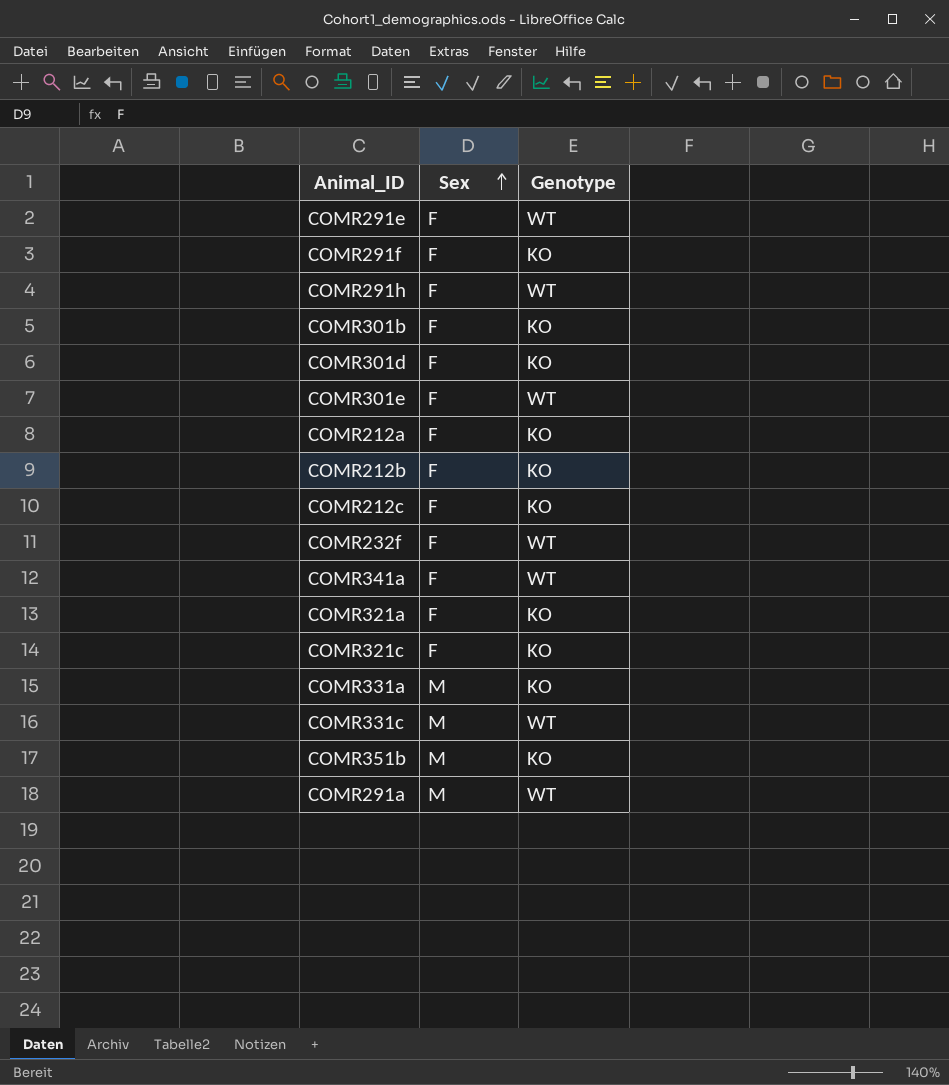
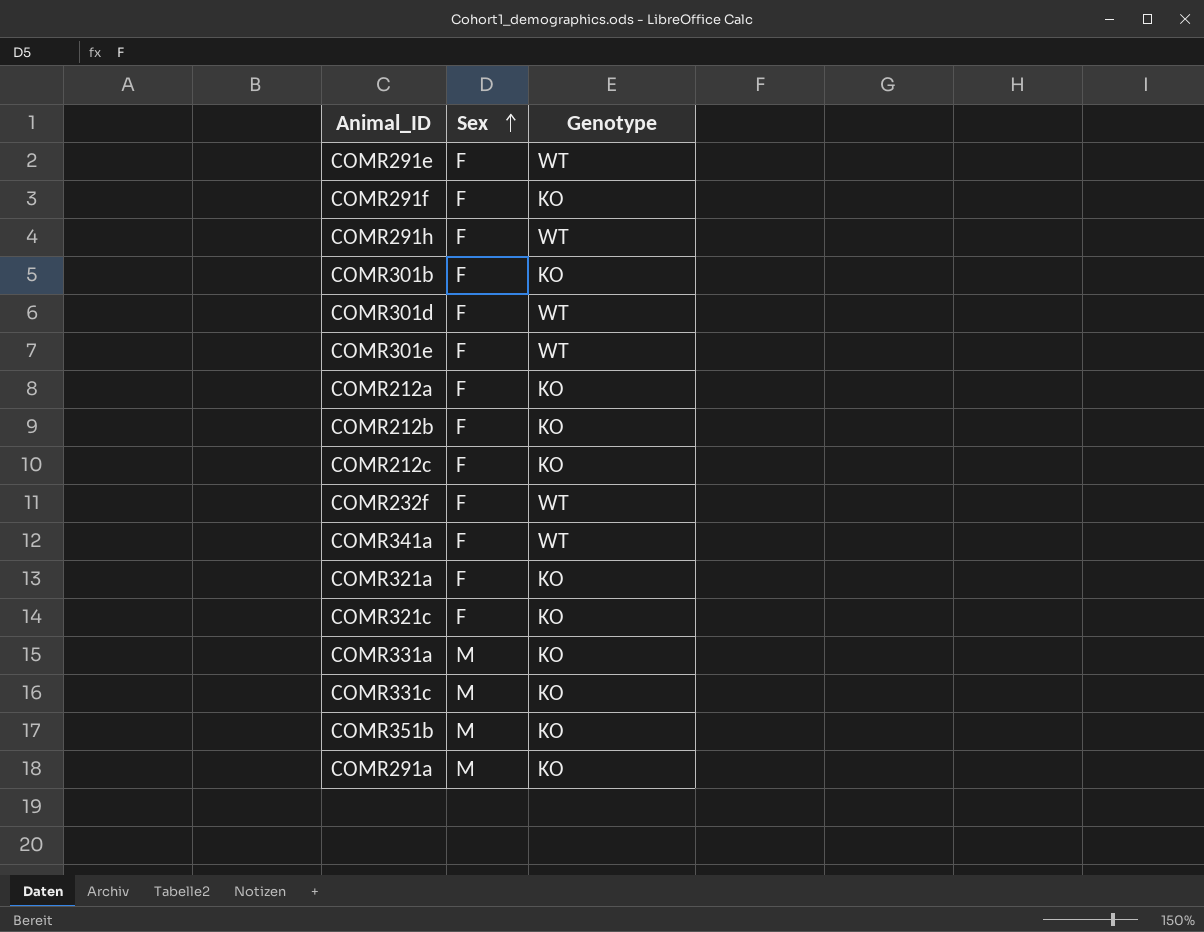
COMR301d | Genotype: KO -> WT
COMR331c | Genotype: WT -> KO
COMR291a | Genotype: WT -> KO

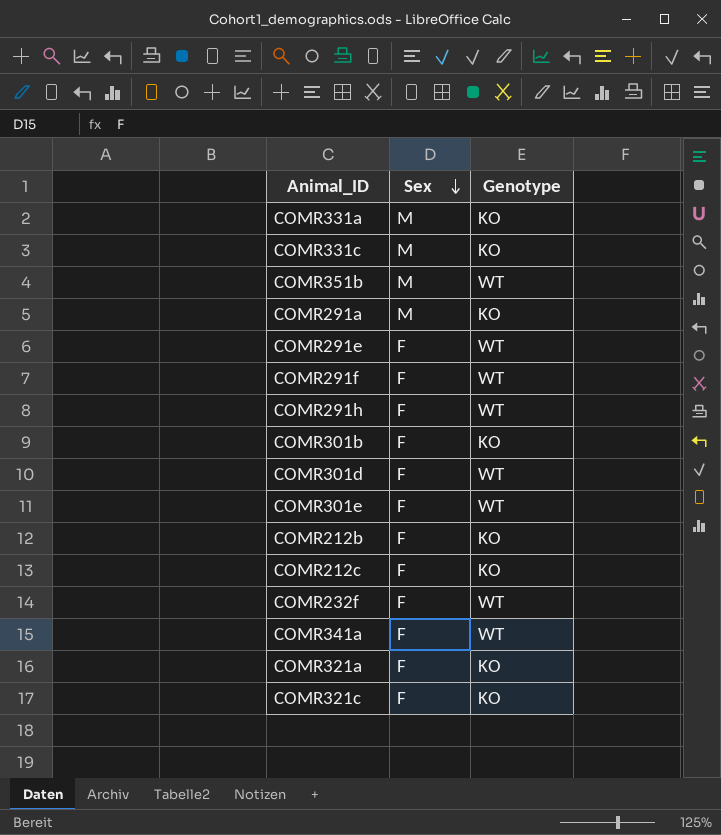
row order: Sex ascending -> Sex descending
row COMR212a: F | KO -> none
COMR351b | Genotype: KO -> WT
COMR291f | Genotype: KO -> WT

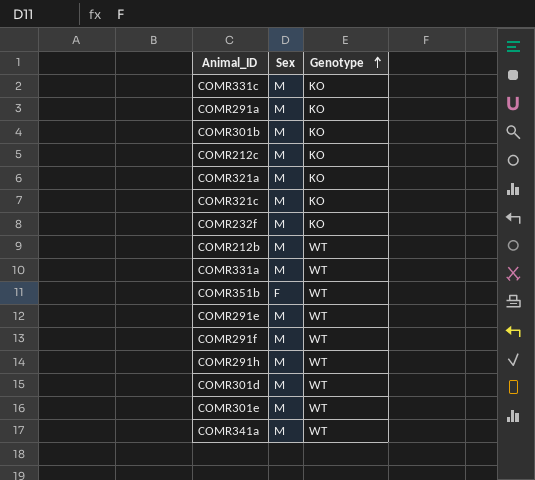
row order: Sex descending -> Genotype ascending
COMR301b | Sex: F -> M
COMR212c | Sex: F -> M
COMR321a | Sex: F -> M
COMR321c | Sex: F -> M
COMR232f | Sex: F -> M
COMR232f | Genotype: WT -> KO
COMR212b | Sex: F -> M
COMR212b | Genotype: KO -> WT
COMR331a | Genotype: KO -> WT
COMR351b | Sex: M -> F
COMR291e | Sex: F -> M
COMR291f | Sex: F -> M
COMR291h | Sex: F -> M
COMR301d | Sex: F -> M
COMR301e | Sex: F -> M
COMR341a | Sex: F -> M

